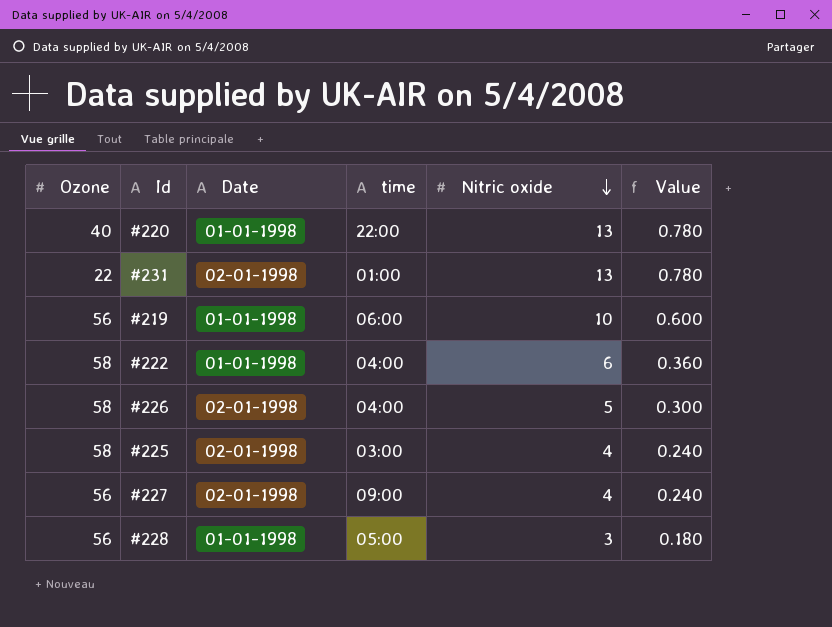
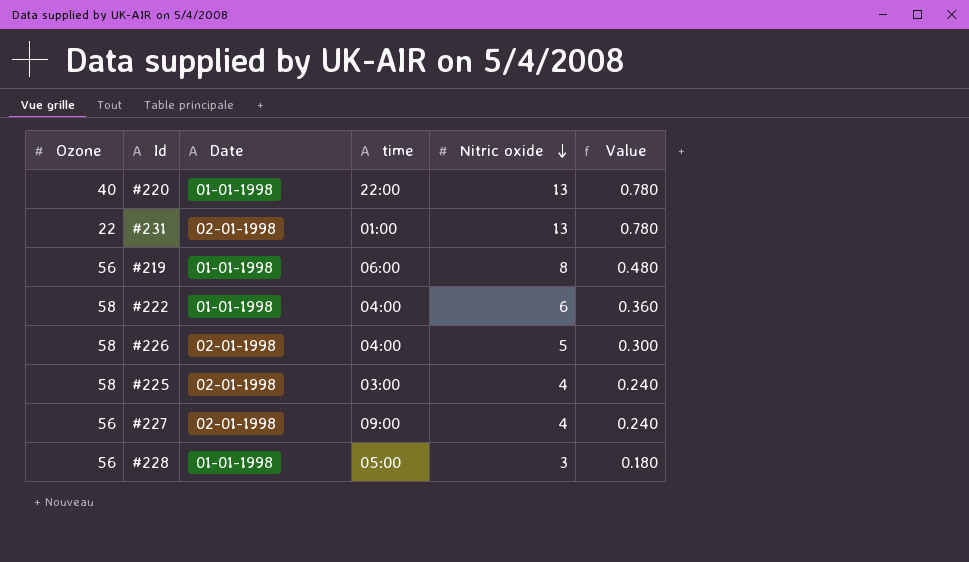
#219 | Nitric oxide: 10 -> 8
#219 | Value: 0.600 -> 0.480

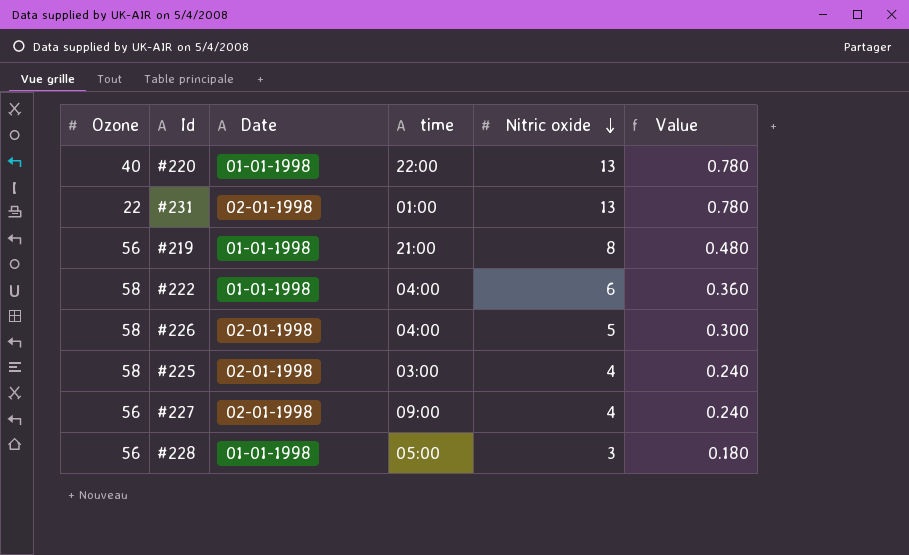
#219 | time: 06:00 -> 21:00

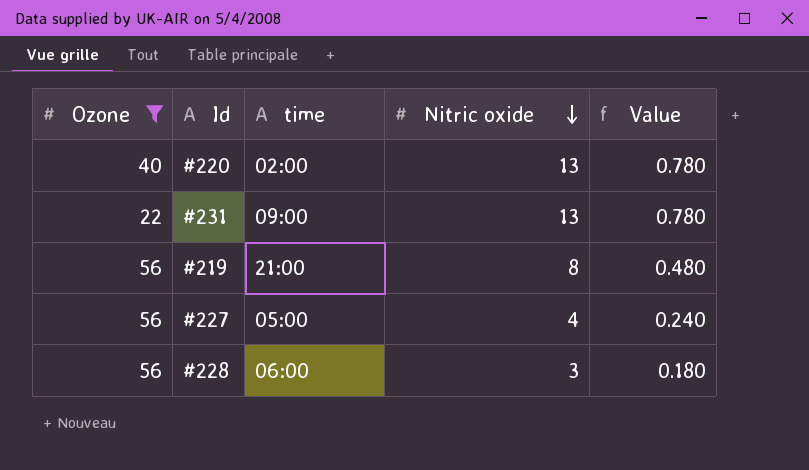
filter: none -> Ozone != 58
column Date | position: 3 -> none
#220 | time: 22:00 -> 02:00
#231 | time: 01:00 -> 09:00
#227 | time: 09:00 -> 05:00
#228 | time: 05:00 -> 06:00

